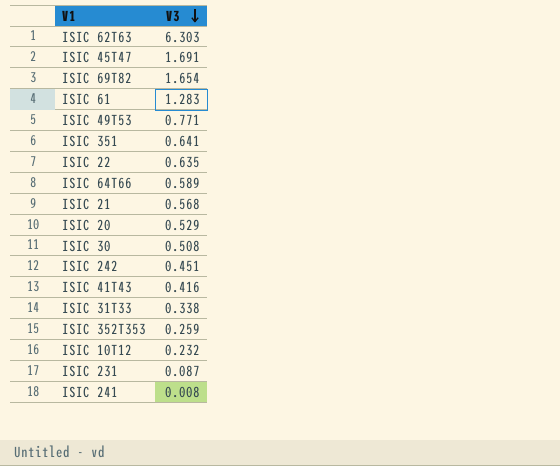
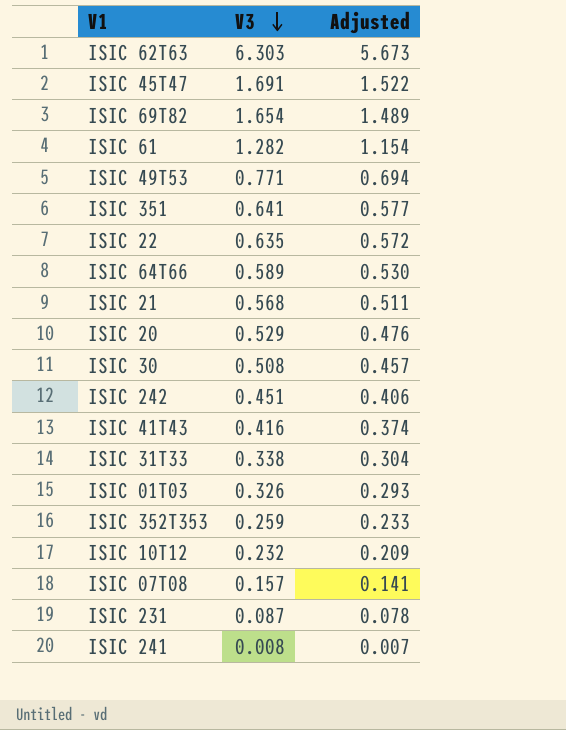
column Adjusted | formula: none -> [V3] * 0.9
ISIC 61 | V3: 1.283 -> 1.282
row ISIC 01T03: none -> 0.326 | 0.293
row ISIC 07T08: none -> 0.157 | 0.141

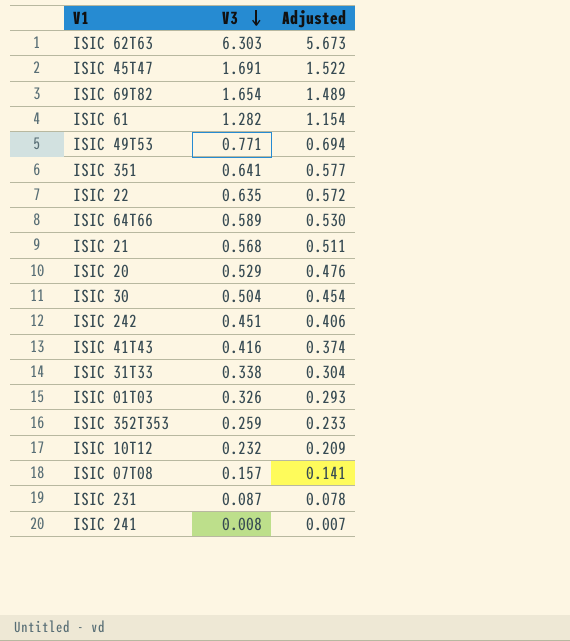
ISIC 30 | V3: 0.508 -> 0.504
ISIC 30 | Adjusted: 0.457 -> 0.454

